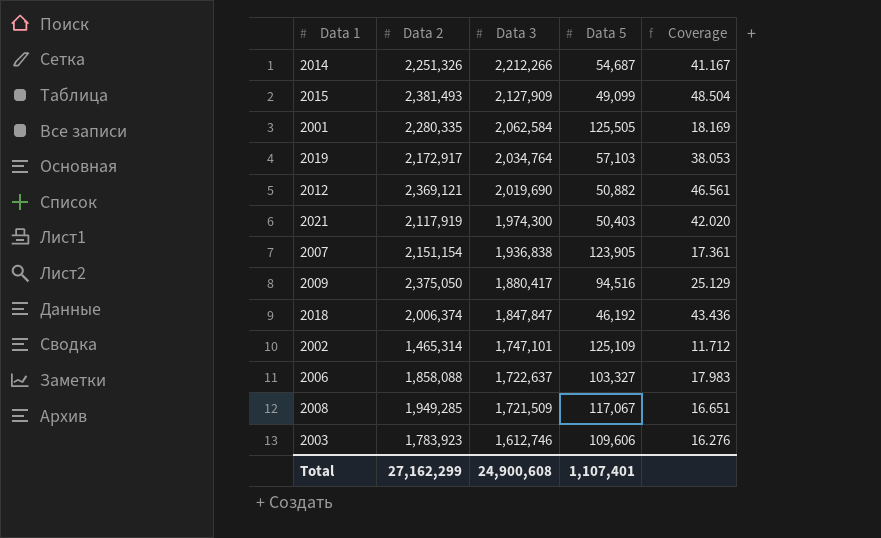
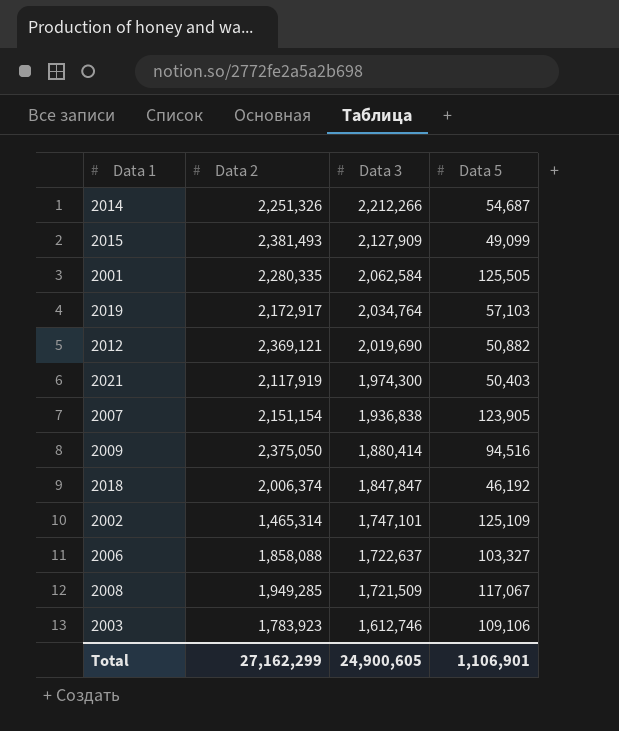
column Coverage | formula: [Data 2] / [Data 5] -> none
2009 | Data 3: 1,880,417 -> 1,880,414
2003 | Data 5: 109,606 -> 109,106
Total | Data 3: 24,900,608 -> 24,900,605
Total | Data 5: 1,107,401 -> 1,106,901

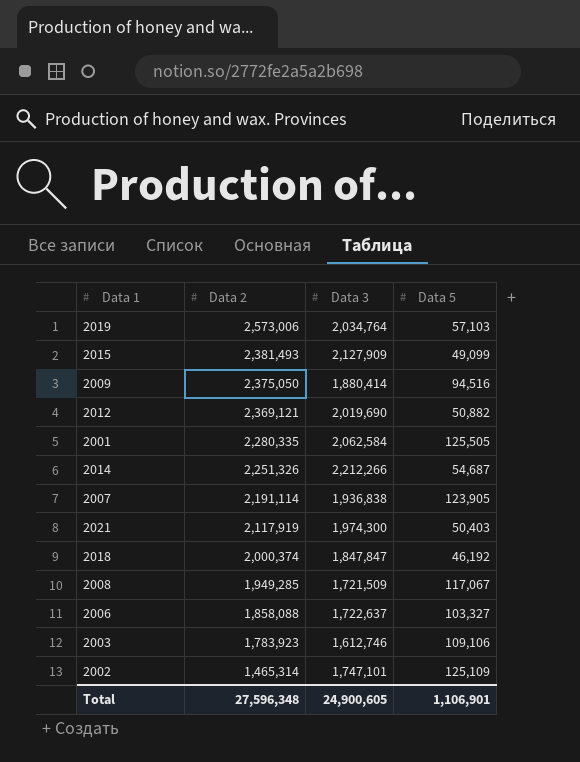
row order: Data 3 descending -> Data 2 descending
2019 | Data 2: 2,172,917 -> 2,573,006
2007 | Data 2: 2,151,154 -> 2,191,114
2018 | Data 2: 2,006,374 -> 2,000,374
Total | Data 2: 27,162,299 -> 27,596,348

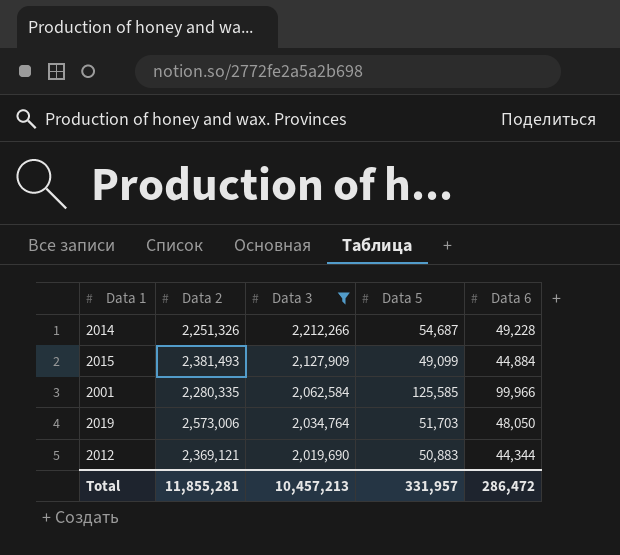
filter: none -> Data 3 >= 2,019,690
row order: Data 2 descending -> Data 3 descending
column Data 6 | position: none -> 5
2001 | Data 5: 125,505 -> 125,585
2019 | Data 5: 57,103 -> 51,703
2012 | Data 5: 50,882 -> 50,883
Total | Data 2: 27,596,348 -> 11,855,281
Total | Data 3: 24,900,605 -> 10,457,213
Total | Data 5: 1,106,901 -> 331,957

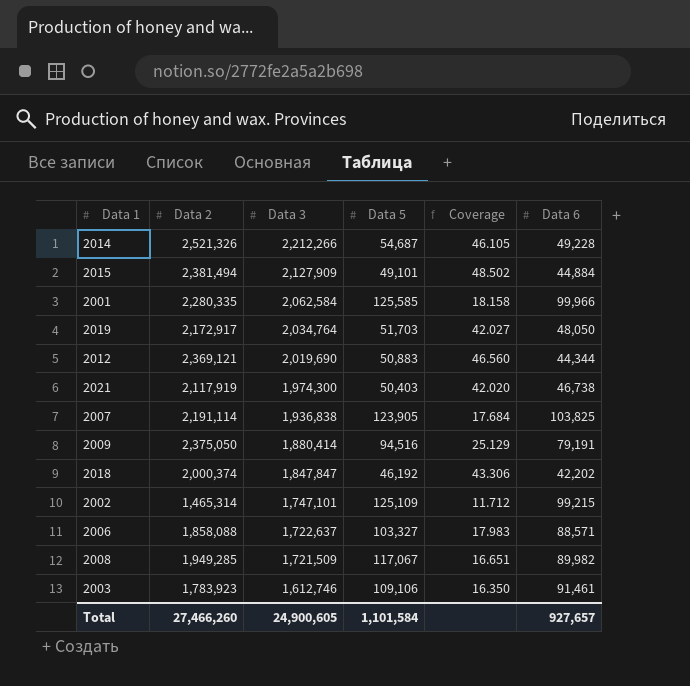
filter: Data 3 >= 2,019,690 -> none
column Coverage | formula: none -> [Data 2] / [Data 5]
2014 | Data 2: 2,251,326 -> 2,521,326
2015 | Data 2: 2,381,493 -> 2,381,494
2015 | Data 5: 49,099 -> 49,101
2019 | Data 2: 2,573,006 -> 2,172,917
Total | Data 2: 11,855,281 -> 27,466,260
Total | Data 3: 10,457,213 -> 24,900,605
Total | Data 5: 331,957 -> 1,101,584
Total | Data 6: 286,472 -> 927,657

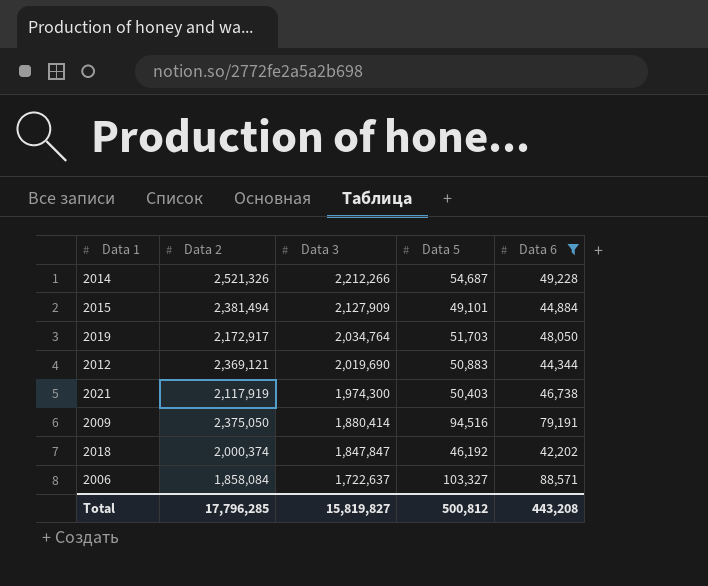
filter: none -> Data 6 <= 88,571
column Coverage | formula: [Data 2] / [Data 5] -> none
2006 | Data 2: 1,858,088 -> 1,858,084
Total | Data 2: 27,466,260 -> 17,796,285
Total | Data 3: 24,900,605 -> 15,819,827
Total | Data 5: 1,101,584 -> 500,812
Total | Data 6: 927,657 -> 443,208

